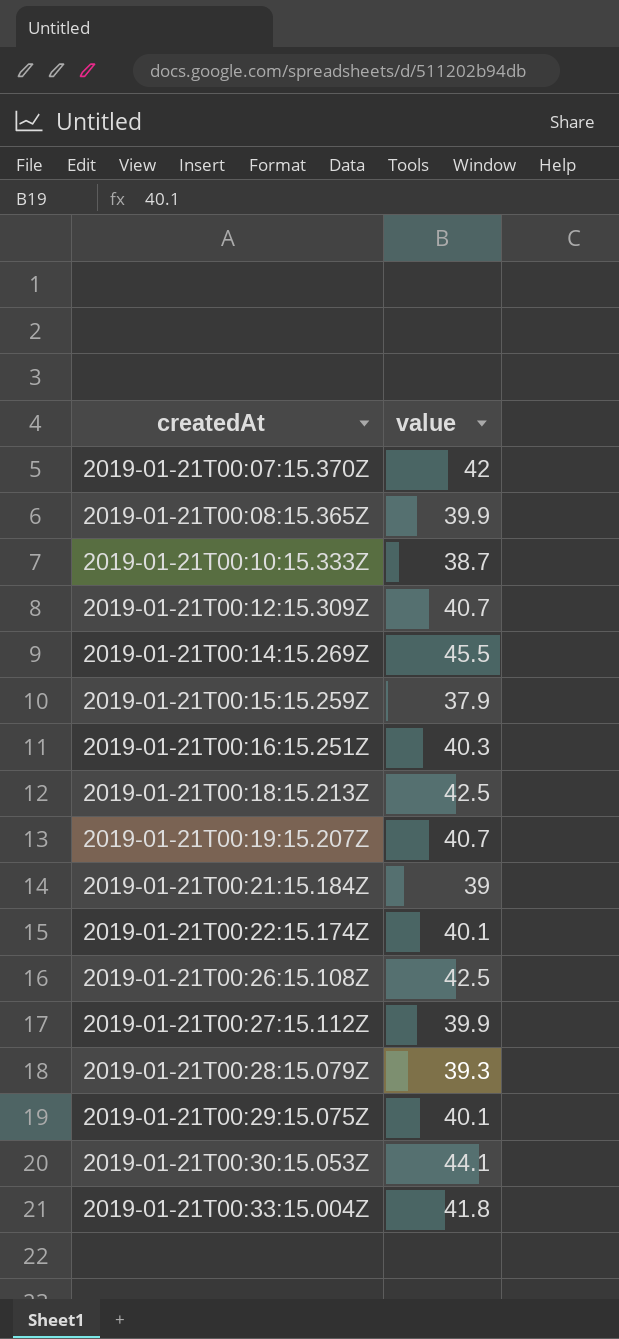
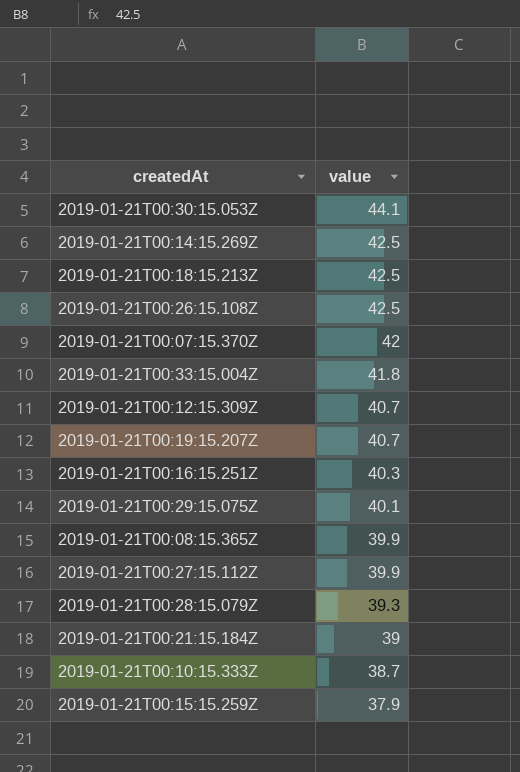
row order: createdAt ascending -> value descending
row 2019-01-21T00:22:15.174Z: 40.1 -> none
2019-01-21T00:14:15.269Z | value: 45.5 -> 42.5

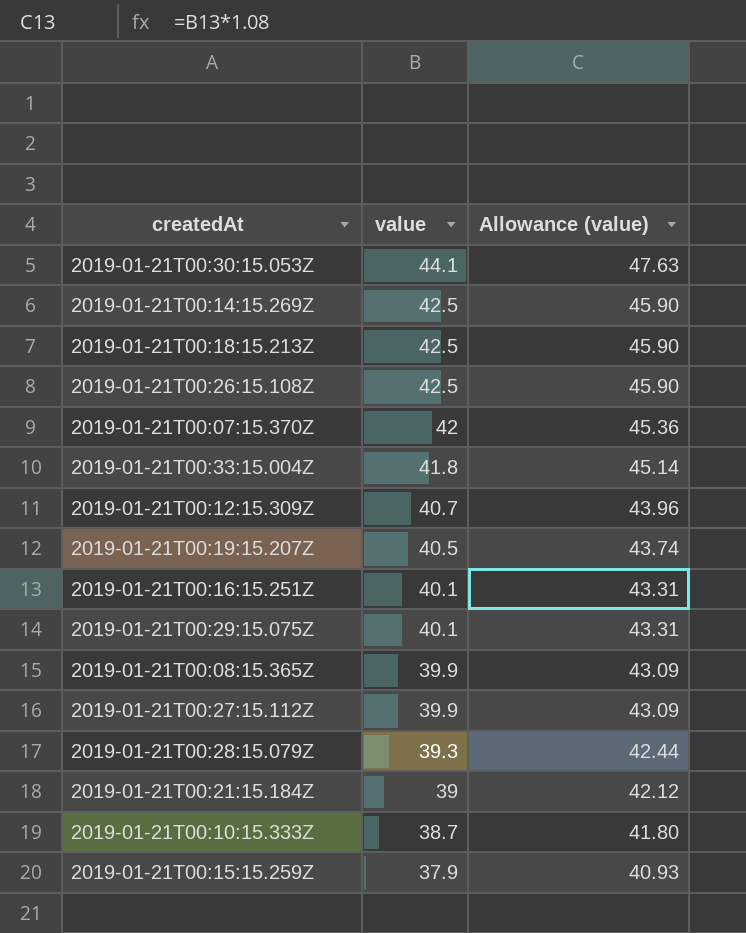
column Allowance (value) | formula: none -> [value] * 1.08
2019-01-21T00:19:15.207Z | value: 40.7 -> 40.5
2019-01-21T00:16:15.251Z | value: 40.3 -> 40.1

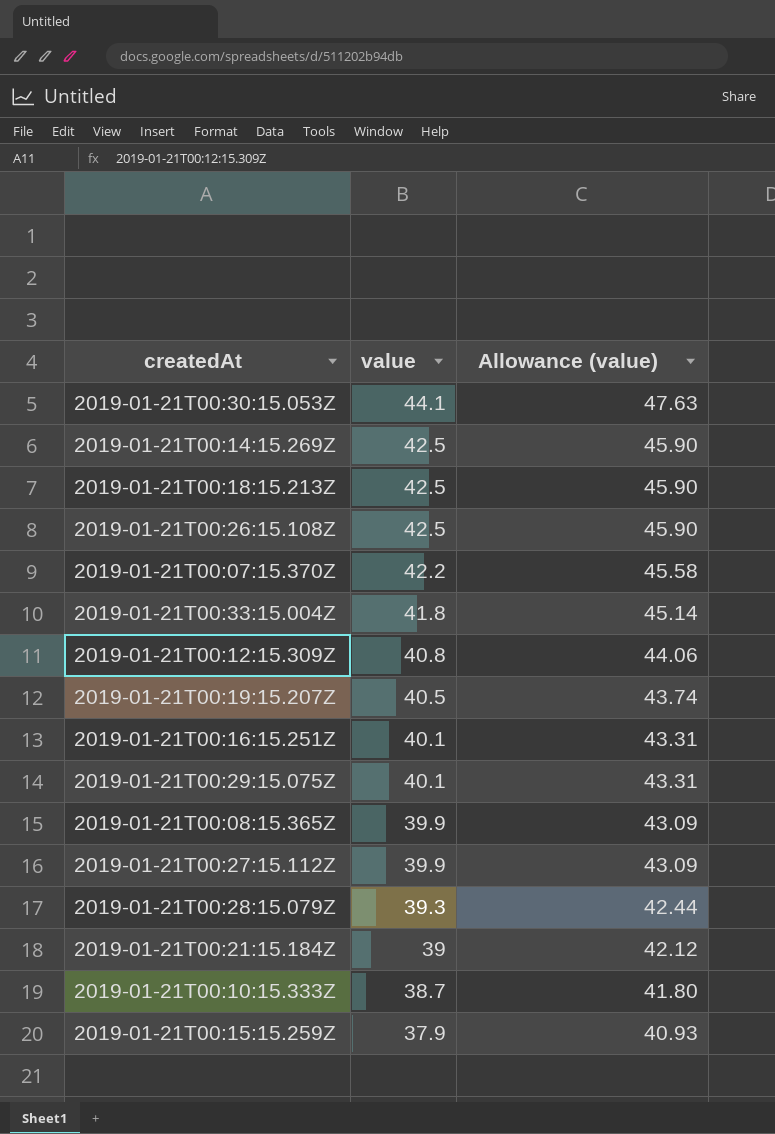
2019-01-21T00:07:15.370Z | value: 42 -> 42.2
2019-01-21T00:07:15.370Z | Allowance (value): 45.36 -> 45.58
2019-01-21T00:12:15.309Z | value: 40.7 -> 40.8
2019-01-21T00:12:15.309Z | Allowance (value): 43.96 -> 44.06

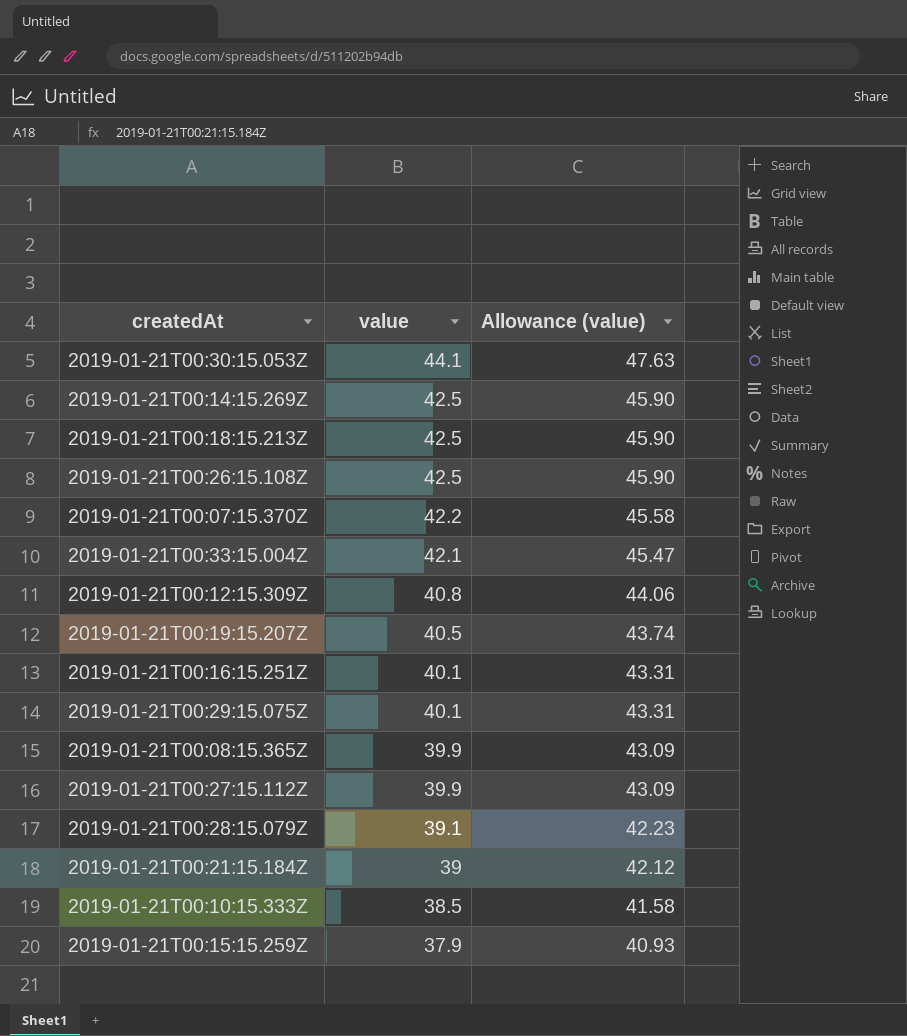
2019-01-21T00:33:15.004Z | value: 41.8 -> 42.1
2019-01-21T00:33:15.004Z | Allowance (value): 45.14 -> 45.47
2019-01-21T00:28:15.079Z | value: 39.3 -> 39.1
2019-01-21T00:28:15.079Z | Allowance (value): 42.44 -> 42.23
2019-01-21T00:10:15.333Z | value: 38.7 -> 38.5
2019-01-21T00:10:15.333Z | Allowance (value): 41.80 -> 41.58

